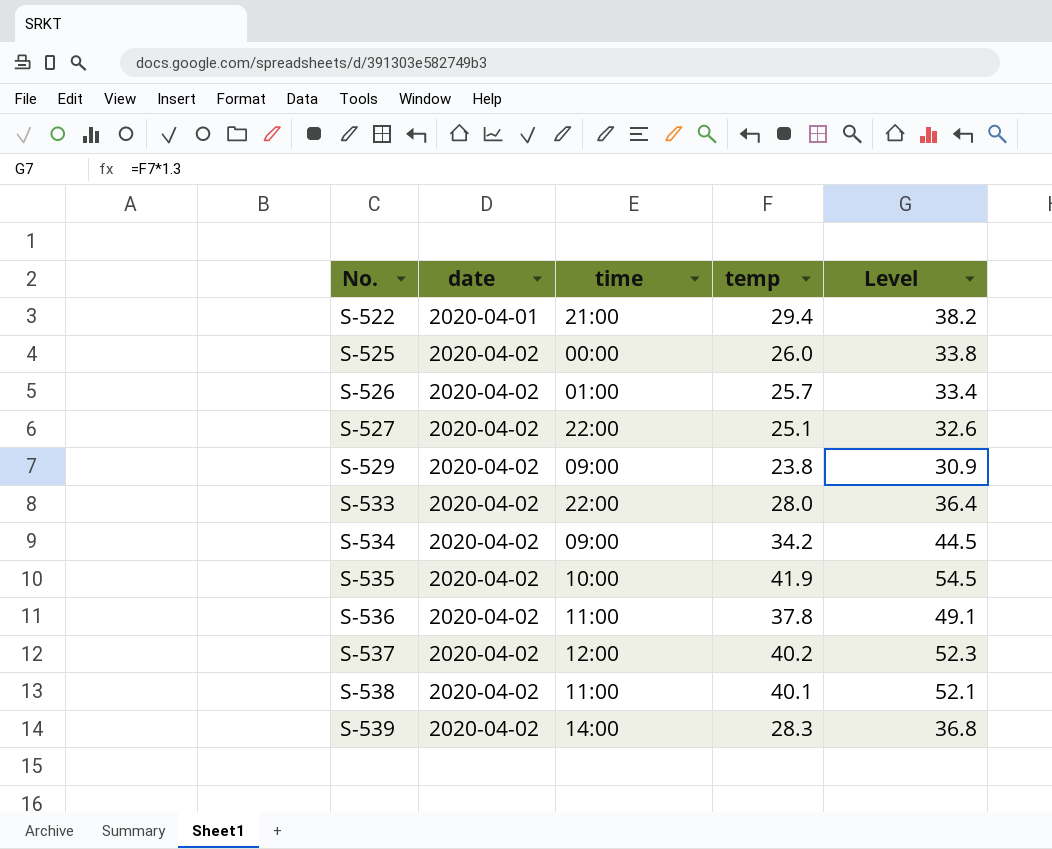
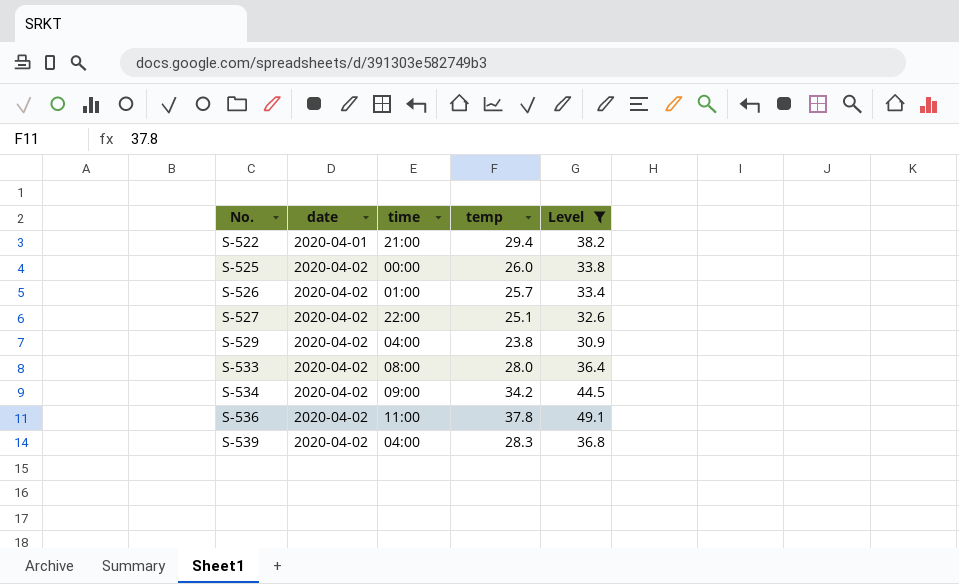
filter: none -> Level <= 49.1
S-529 | time: 09:00 -> 04:00
S-533 | time: 22:00 -> 08:00
S-539 | time: 14:00 -> 04:00

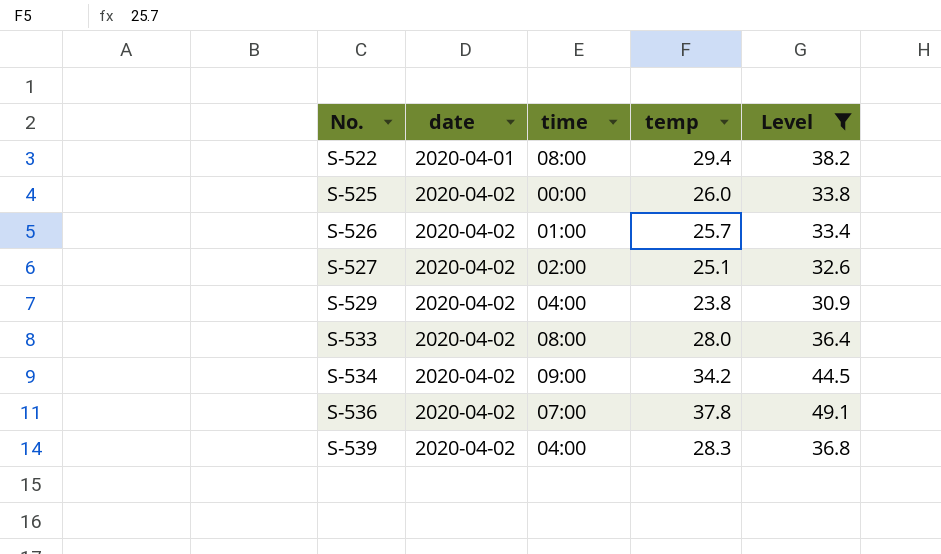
S-522 | time: 21:00 -> 08:00
S-527 | time: 22:00 -> 02:00
S-536 | time: 11:00 -> 07:00

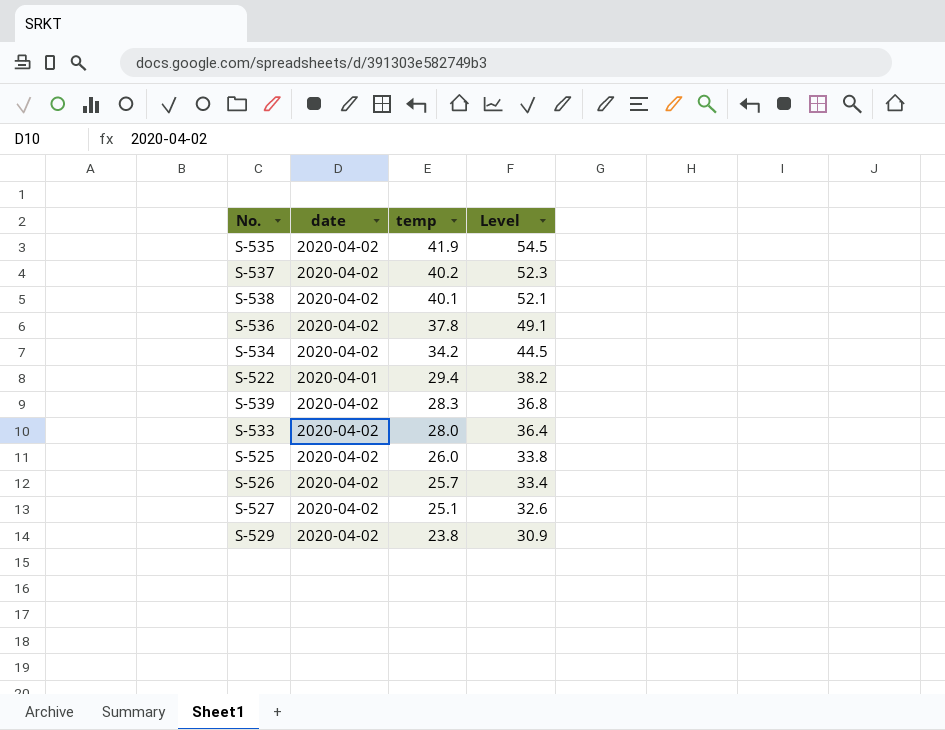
filter: Level <= 49.1 -> none
row order: No. ascending -> temp descending
column time | position: 3 -> none

